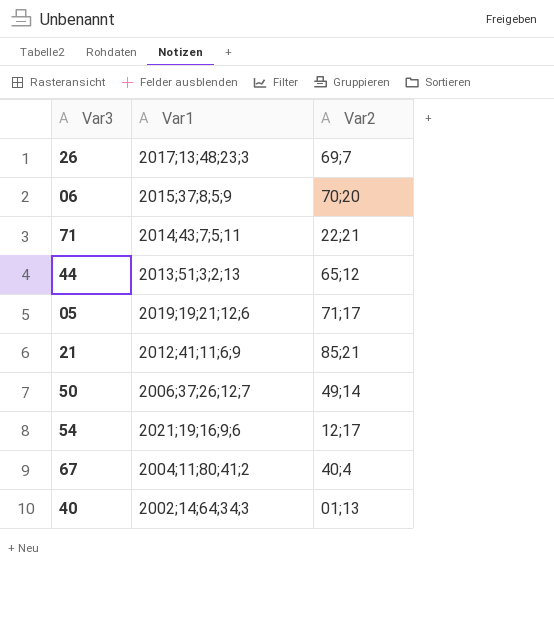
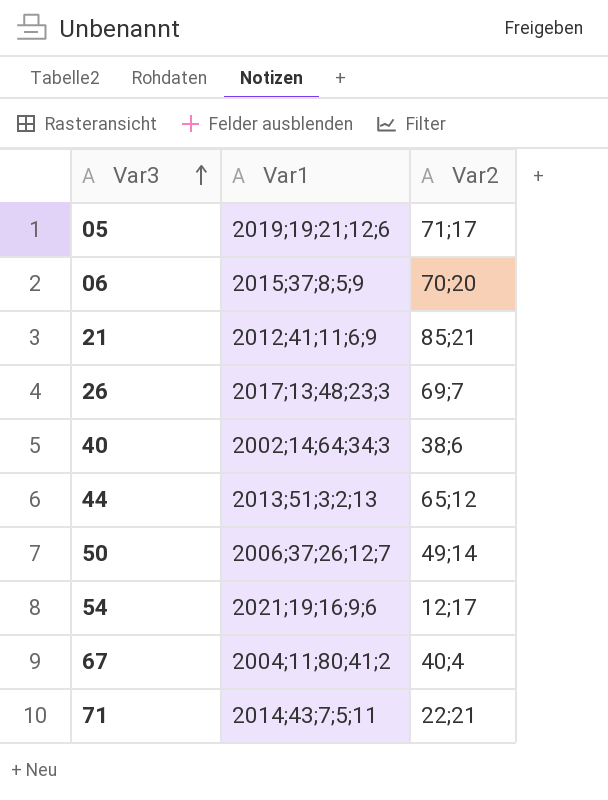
row order: none -> Var3 ascending
40 | Var2: 01;13 -> 38;6

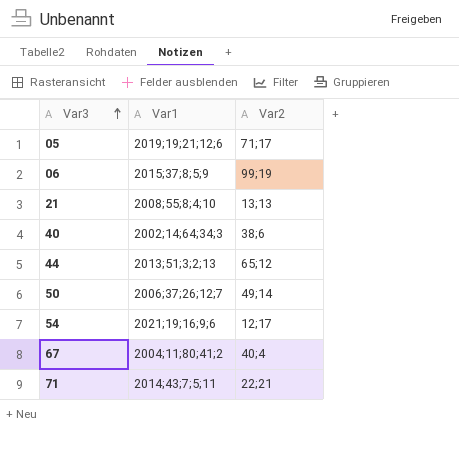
row 26: 2017;13;48;23;3 | 69;7 -> none
06 | Var2: 70;20 -> 99;19
21 | Var1: 2012;41;11;6;9 -> 2008;55;8;4;10
21 | Var2: 85;21 -> 13;13

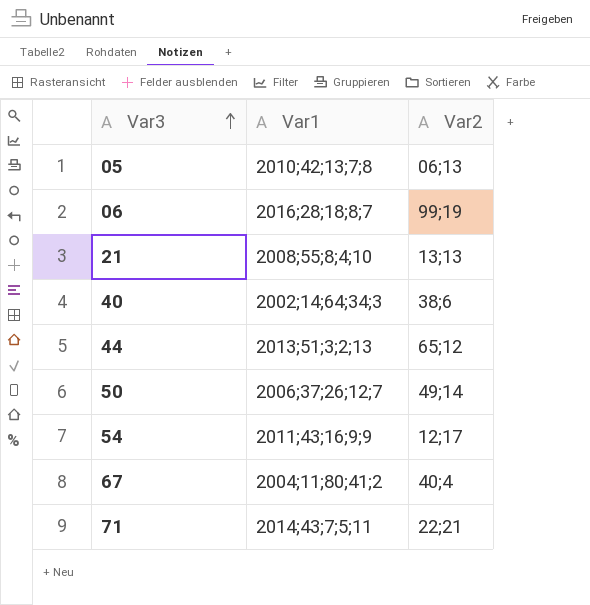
05 | Var1: 2019;19;21;12;6 -> 2010;42;13;7;8
05 | Var2: 71;17 -> 06;13
06 | Var1: 2015;37;8;5;9 -> 2016;28;18;8;7
54 | Var1: 2021;19;16;9;6 -> 2011;43;16;9;9

